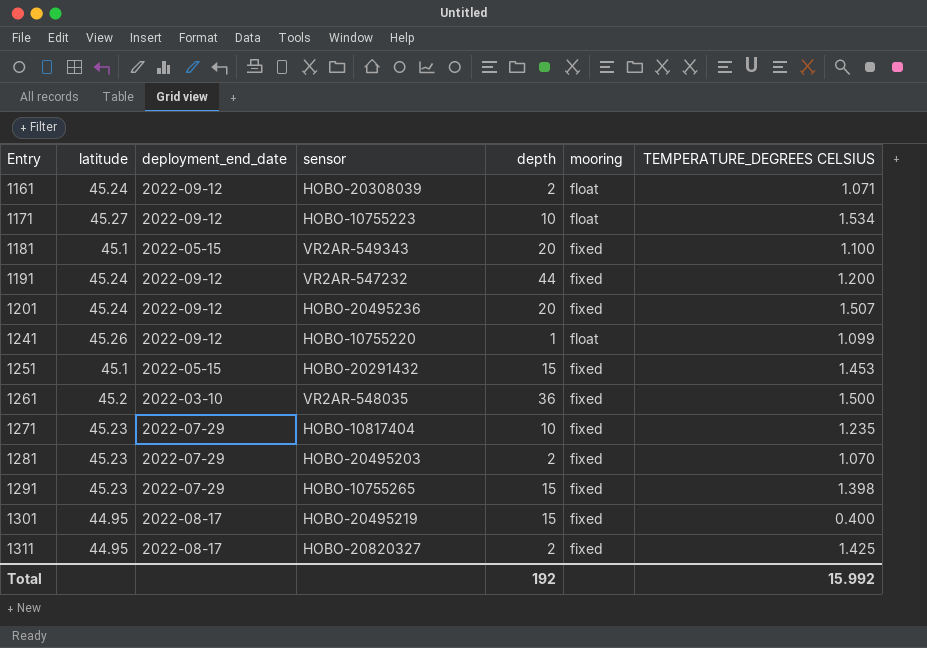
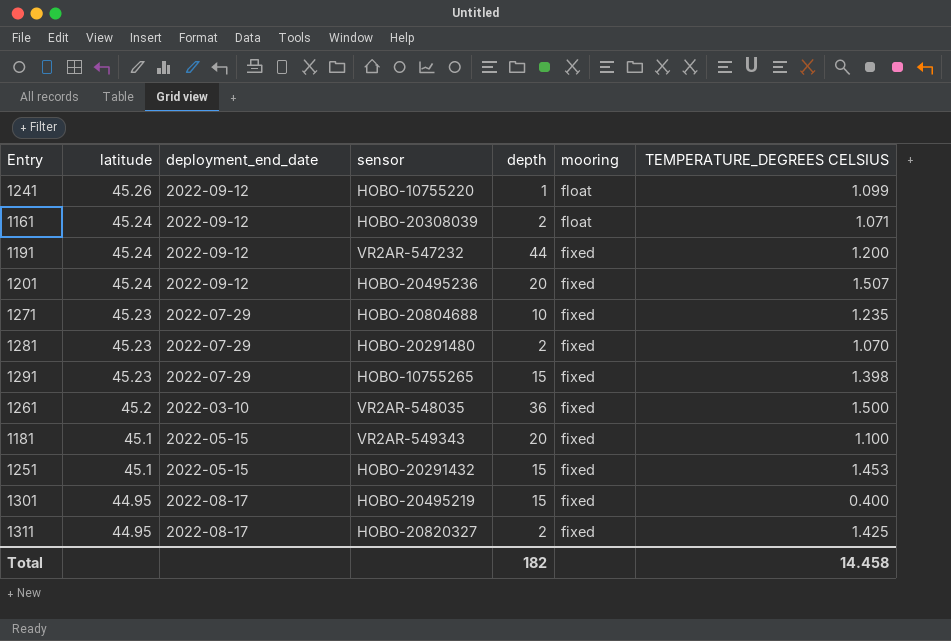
row order: Entry ascending -> latitude descending
row 1171: 45.27 | 2022-09-12 | HOBO-10755223 | 10 | float | 1.534 -> none
1271 | sensor: HOBO-10817404 -> HOBO-20804688
1281 | sensor: HOBO-20495203 -> HOBO-20291480
Total | depth: 192 -> 182
Total | TEMPERATURE_DEGREES CELSIUS: 15.992 -> 14.458

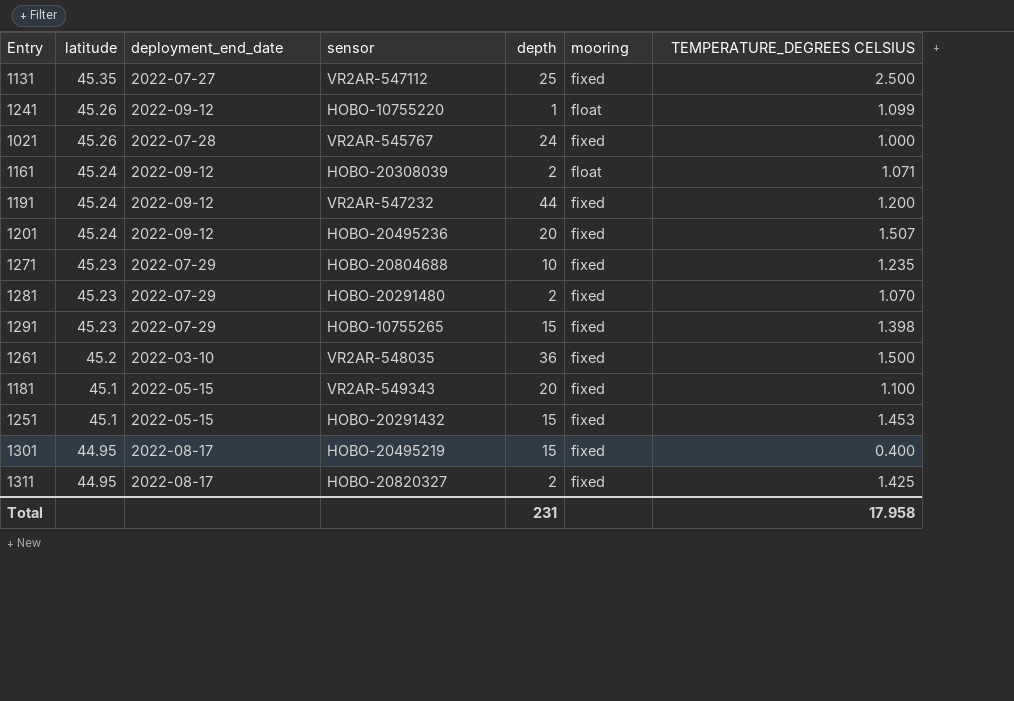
row 1131: none -> 45.35 | 2022-07-27 | VR2AR-547112 | 25 | fixed | 2.500
row 1021: none -> 45.26 | 2022-07-28 | VR2AR-545767 | 24 | fixed | 1.000
Total | depth: 182 -> 231
Total | TEMPERATURE_DEGREES CELSIUS: 14.458 -> 17.958

